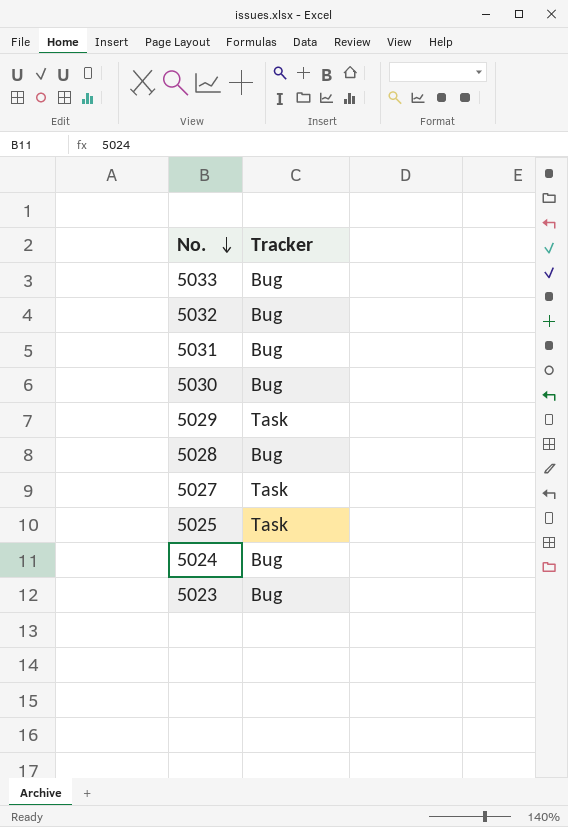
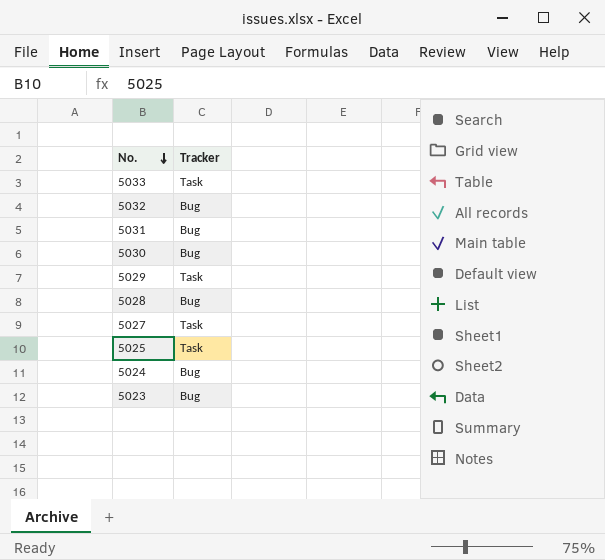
5033 | Tracker: Bug -> Task

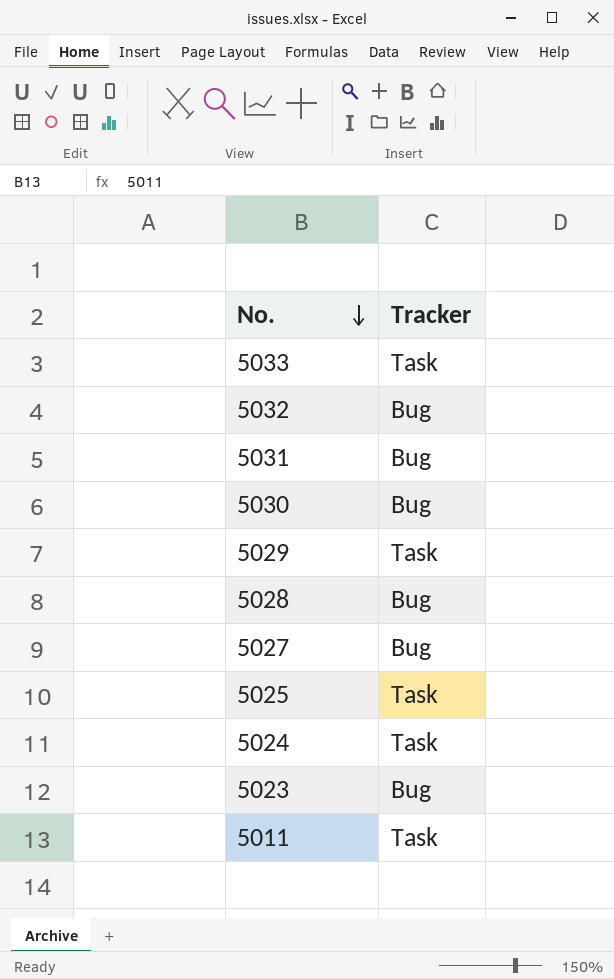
5027 | Tracker: Task -> Bug
5024 | Tracker: Bug -> Task
row 5011: none -> Task

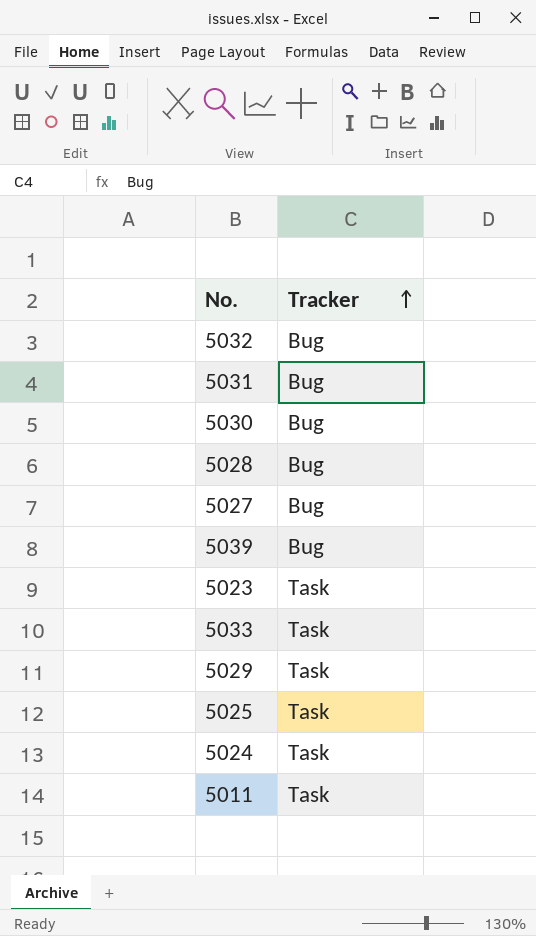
row order: No. descending -> Tracker ascending
row 5039: none -> Bug
5023 | Tracker: Bug -> Task

